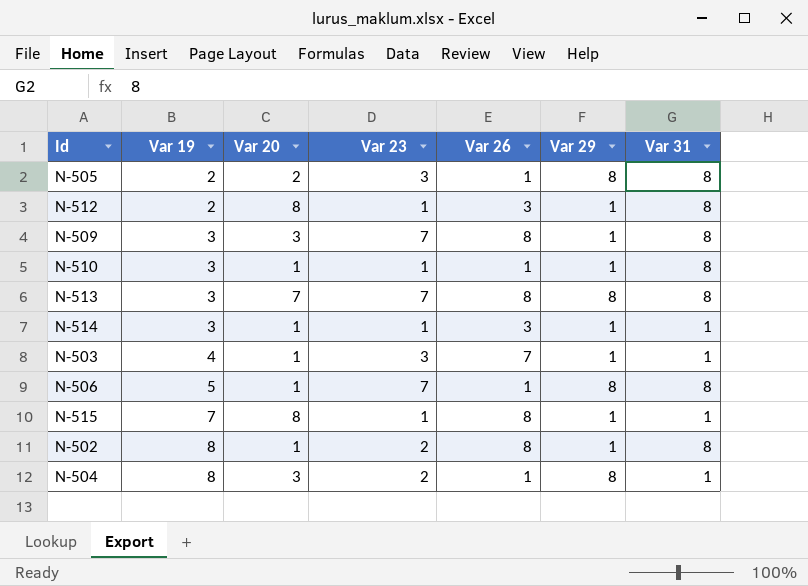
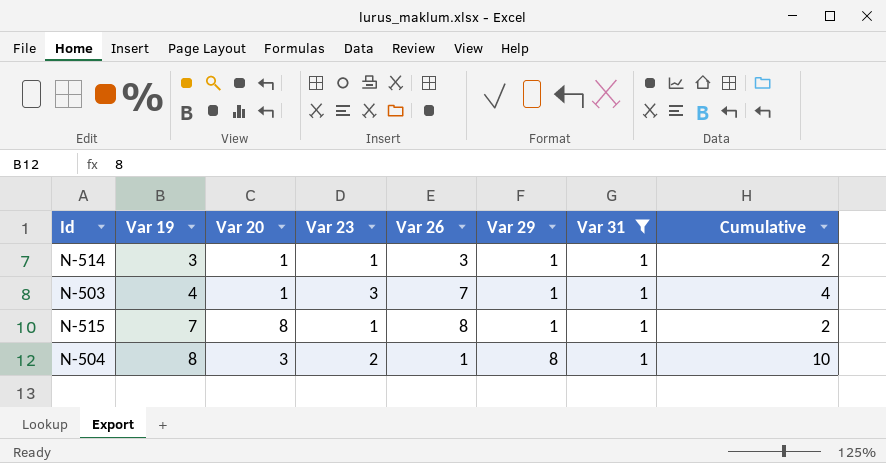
filter: none -> Var 31 = 1
column Cumulative | formula: none -> [Var 23] + [Var 29]

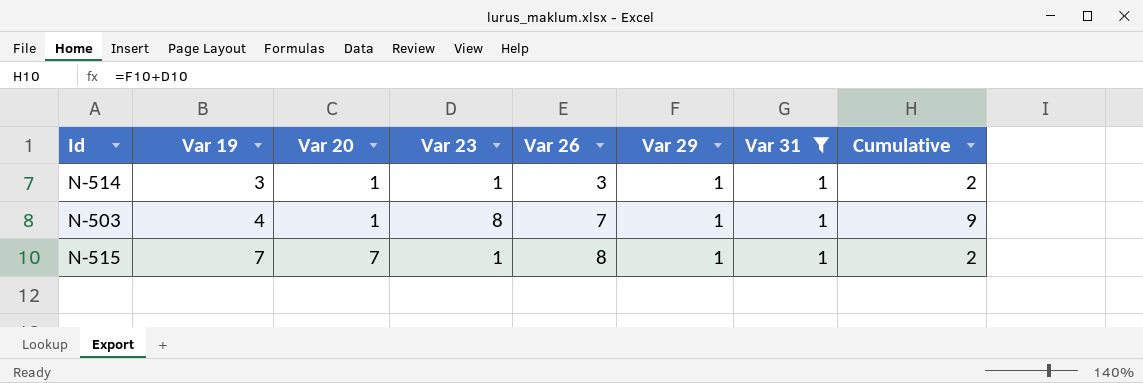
row N-504: 8 | 3 | 2 | 1 | 8 | 1 | 10 -> none
N-503 | Var 23: 3 -> 8
N-503 | Cumulative: 4 -> 9
N-515 | Var 20: 8 -> 7

